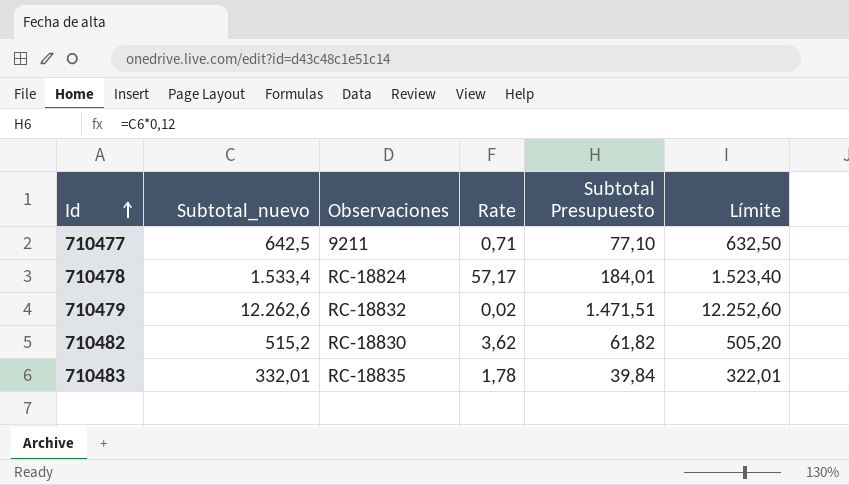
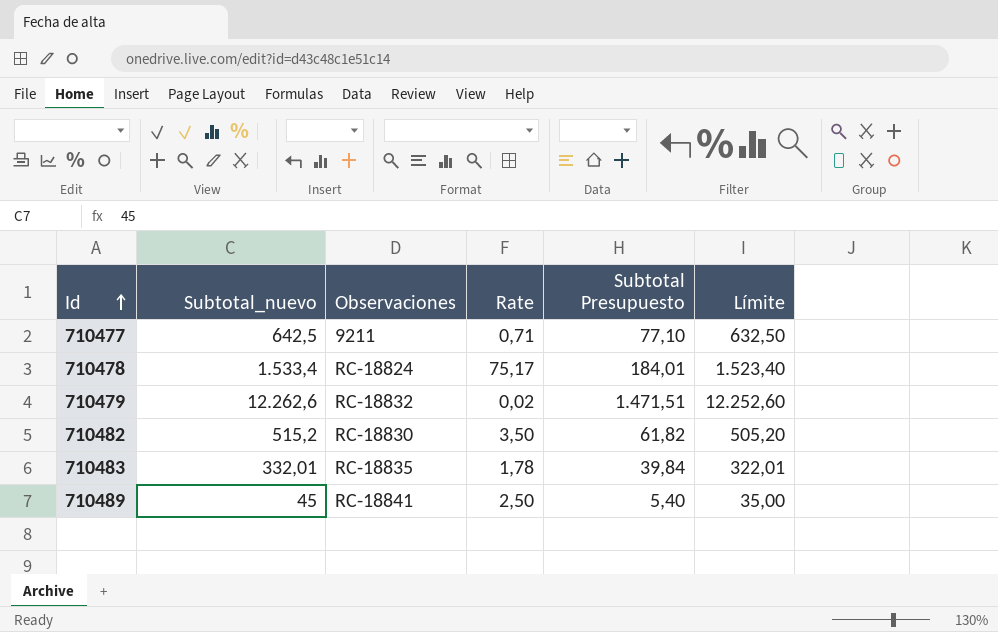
710478 | Rate: 57,17 -> 75,17
710482 | Rate: 3,62 -> 3,50
row 710489: none -> 45 | RC-18841 | 2,50 | 5,40 | 35,00

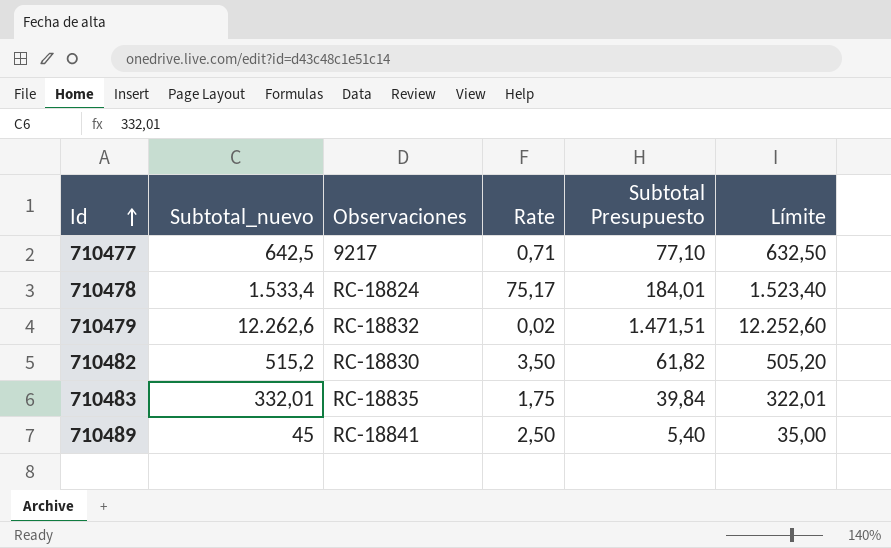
710477 | Observaciones: 9211 -> 9217
710483 | Rate: 1,78 -> 1,75

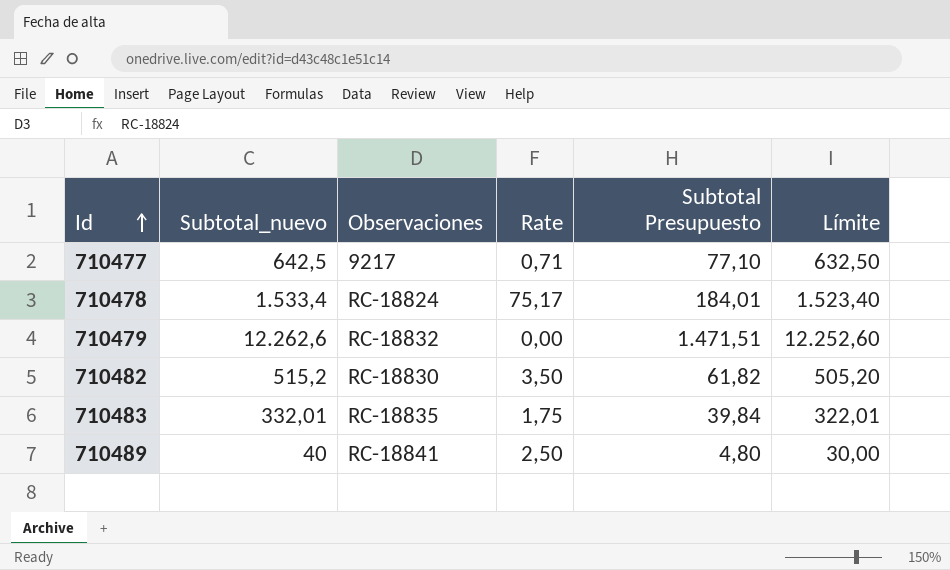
710479 | Rate: 0,02 -> 0,00
710489 | Subtotal_nuevo: 45 -> 40
710489 | Subtotal Presupuesto: 5,40 -> 4,80
710489 | Límite: 35,00 -> 30,00

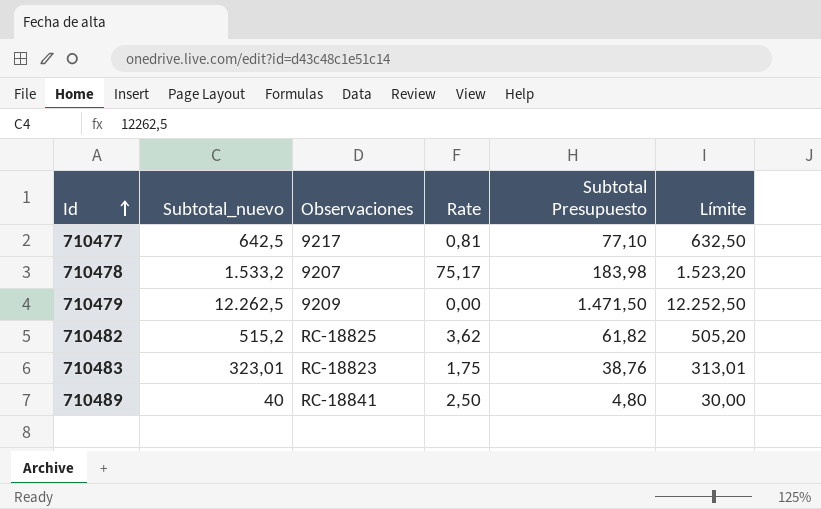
710477 | Rate: 0,71 -> 0,81
710478 | Subtotal_nuevo: 1.533,4 -> 1.533,2
710478 | Observaciones: RC-18824 -> 9207
710478 | Subtotal Presupuesto: 184,01 -> 183,98
710478 | Límite: 1.523,40 -> 1.523,20
710479 | Subtotal_nuevo: 12.262,6 -> 12.262,5
710479 | Observaciones: RC-18832 -> 9209
710479 | Subtotal Presupuesto: 1.471,51 -> 1.471,50
710479 | Límite: 12.252,60 -> 12.252,50
710482 | Observaciones: RC-18830 -> RC-18825
710482 | Rate: 3,50 -> 3,62
710483 | Subtotal_nuevo: 332,01 -> 323,01
710483 | Observaciones: RC-18835 -> RC-18823
710483 | Subtotal Presupuesto: 39,84 -> 38,76
710483 | Límite: 322,01 -> 313,01

